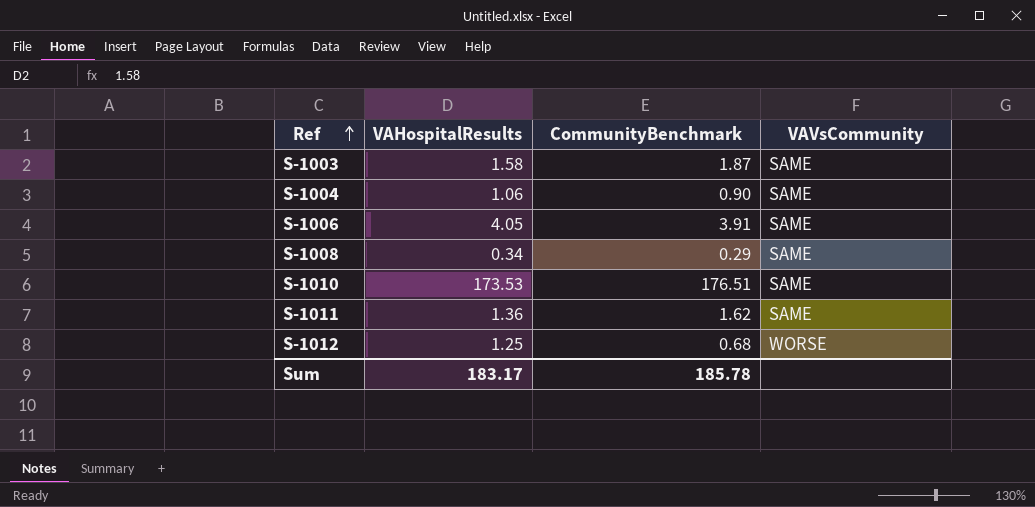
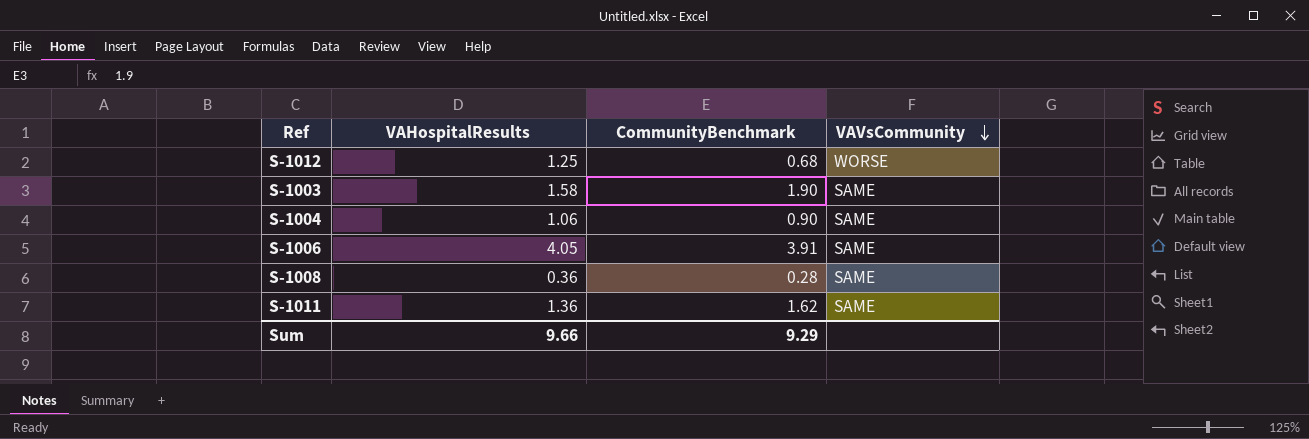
row order: Ref ascending -> VAVsCommunity descending
row S-1010: 173.53 | 176.51 | SAME -> none
S-1003 | CommunityBenchmark: 1.87 -> 1.90
S-1008 | VAHospitalResults: 0.34 -> 0.36
S-1008 | CommunityBenchmark: 0.29 -> 0.28
Sum | VAHospitalResults: 183.17 -> 9.66
Sum | CommunityBenchmark: 185.78 -> 9.29

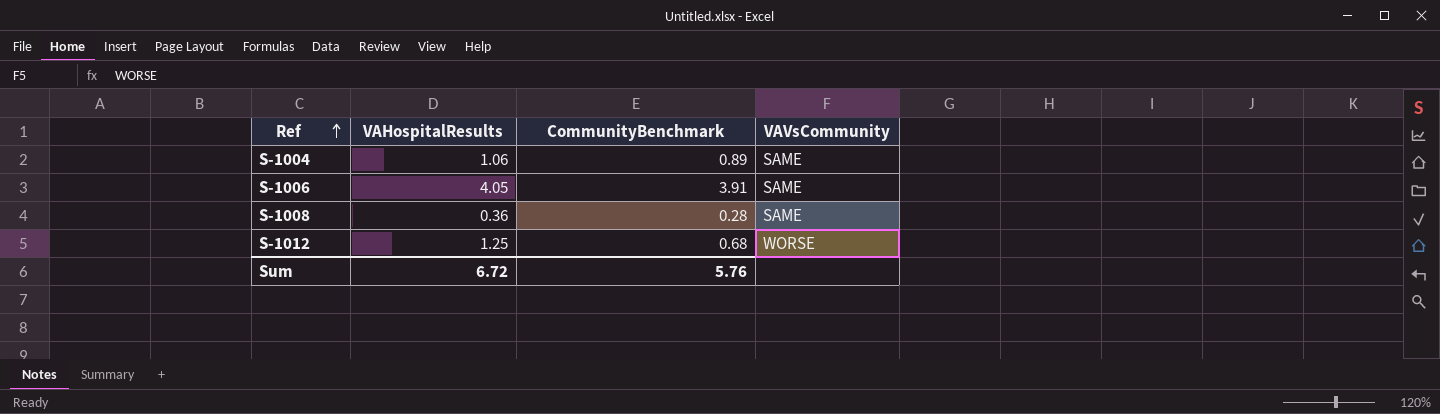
row order: VAVsCommunity descending -> Ref ascending
row S-1003: 1.58 | 1.90 | SAME -> none
row S-1011: 1.36 | 1.62 | SAME -> none
S-1004 | CommunityBenchmark: 0.90 -> 0.89
Sum | VAHospitalResults: 9.66 -> 6.72
Sum | CommunityBenchmark: 9.29 -> 5.76

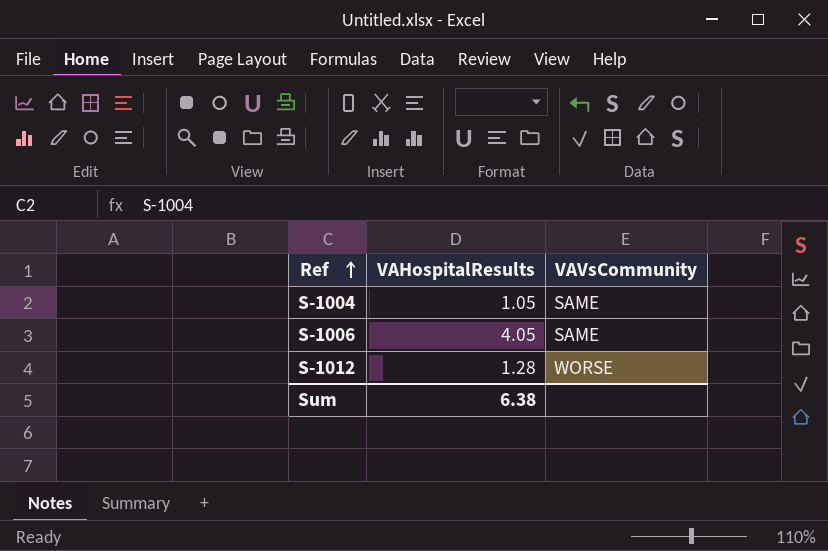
column CommunityBenchmark | position: 3 -> none
row S-1008: 0.36 | 0.28 | SAME -> none
S-1004 | VAHospitalResults: 1.06 -> 1.05
S-1012 | VAHospitalResults: 1.25 -> 1.28
Sum | VAHospitalResults: 6.72 -> 6.38

